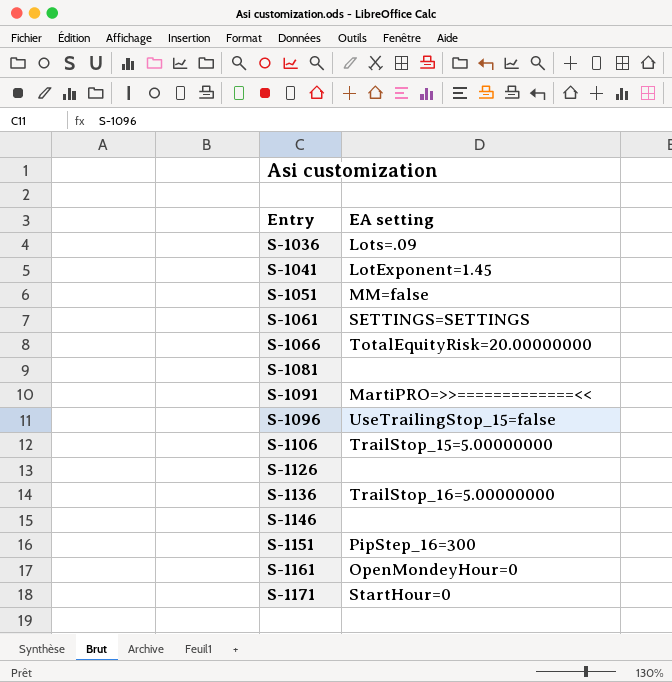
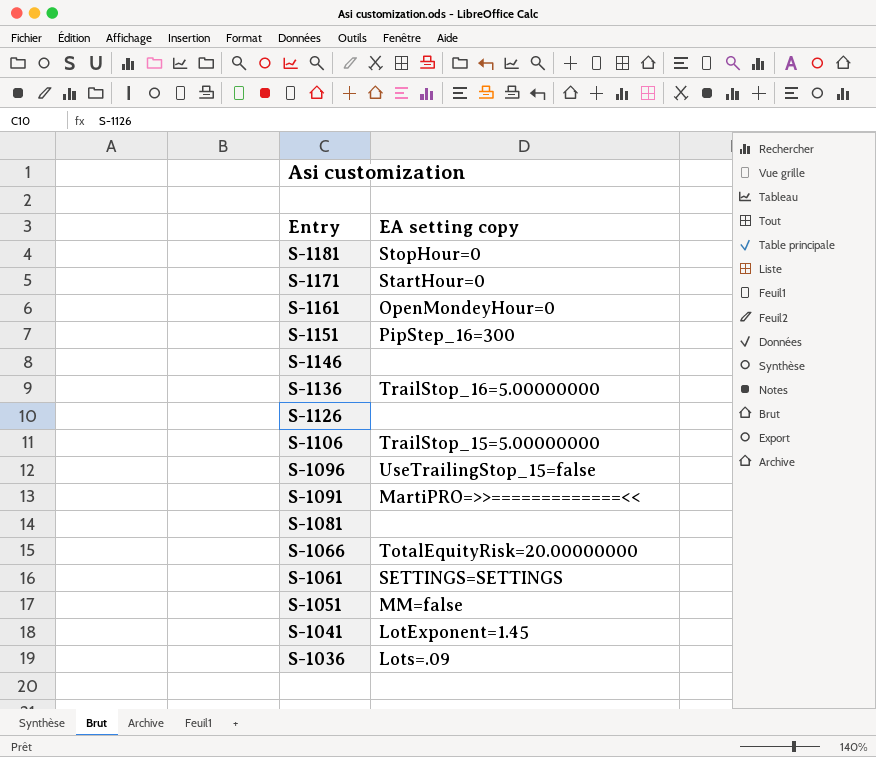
row order: Entry ascending -> Entry descending
column name: EA setting -> EA setting copy
row S-1181: none -> StopHour=0

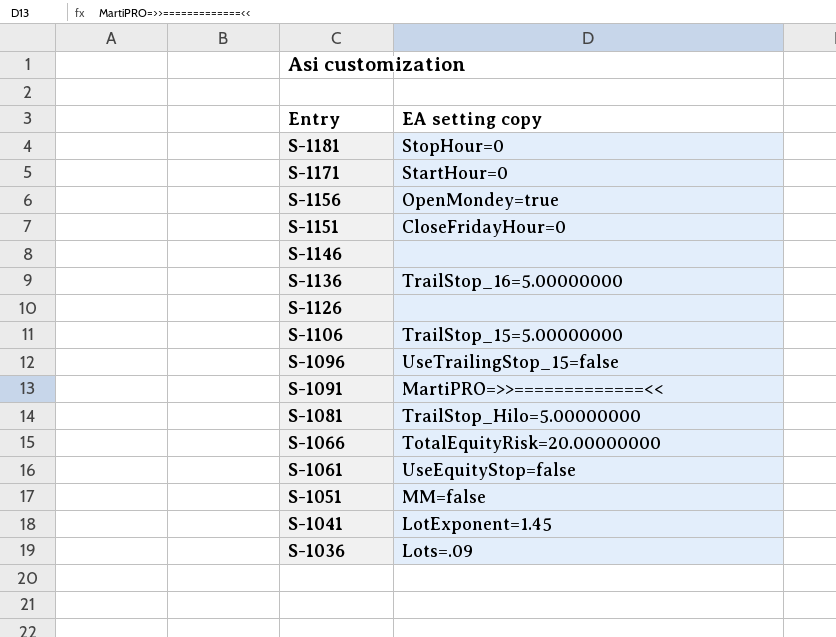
row S-1161: OpenMondeyHour=0 -> none
row S-1156: none -> OpenMondey=true
S-1151 | EA setting copy: PipStep_16=300 -> CloseFridayHour=0
S-1081 | EA setting copy: none -> TrailStop_Hilo=5.00000000
S-1061 | EA setting copy: SETTINGS=SETTINGS -> UseEquityStop=false

